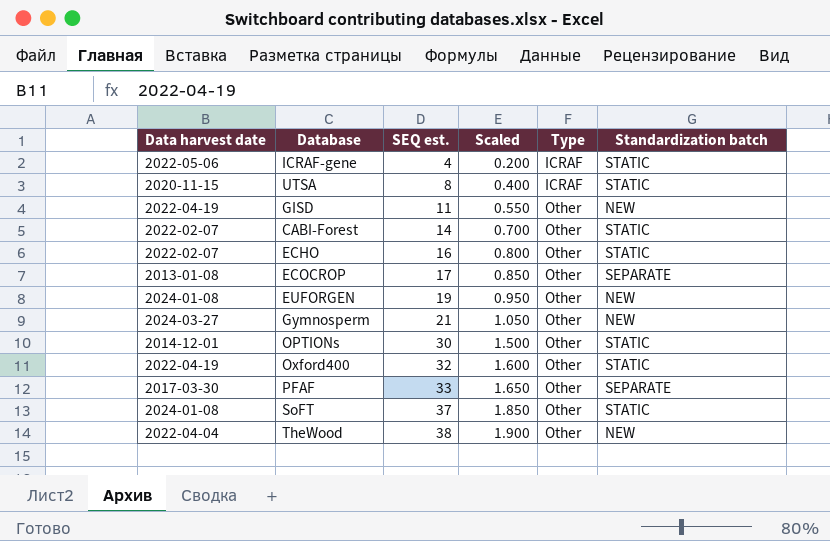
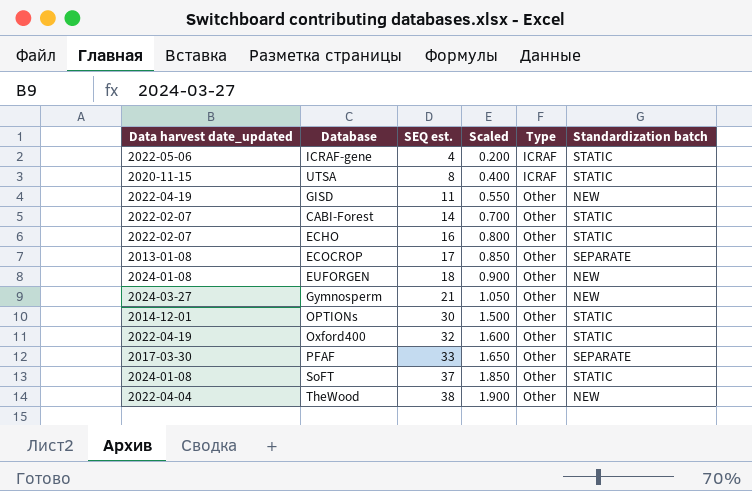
column name: Data harvest date -> Data harvest date_updated
EUFORGEN | SEQ est.: 19 -> 18
EUFORGEN | Scaled: 0.950 -> 0.900

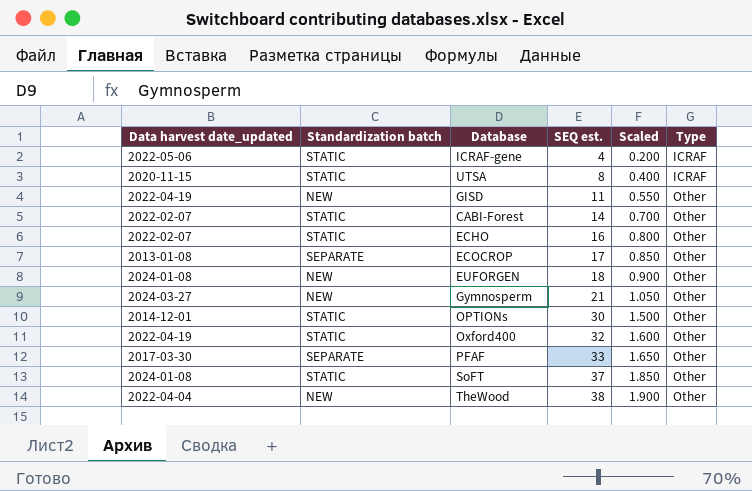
column Standardization batch | position: 6 -> 2

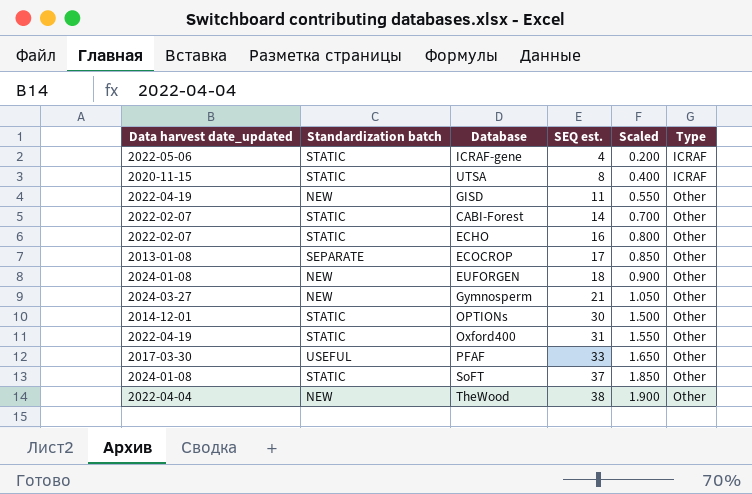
Oxford400 | SEQ est.: 32 -> 31
Oxford400 | Scaled: 1.600 -> 1.550
PFAF | Standardization batch: SEPARATE -> USEFUL

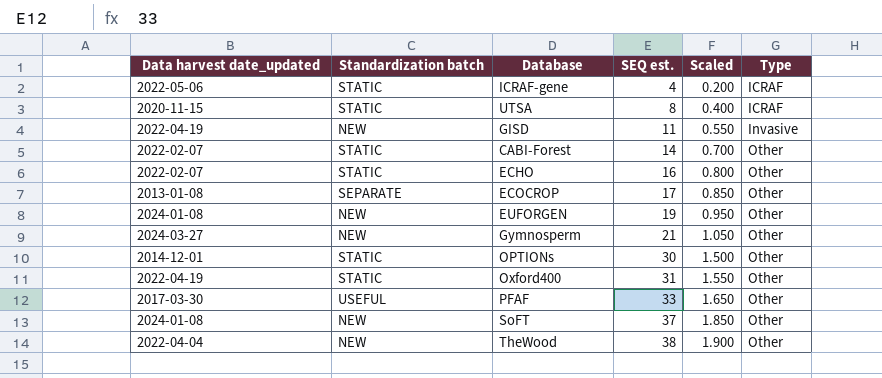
GISD | Type: Other -> Invasive
EUFORGEN | SEQ est.: 18 -> 19
EUFORGEN | Scaled: 0.900 -> 0.950
SoFT | Standardization batch: STATIC -> NEW

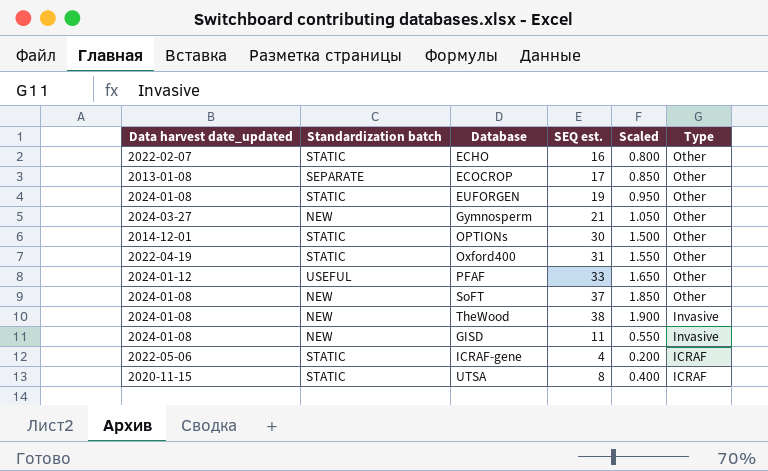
row order: SEQ est. ascending -> Type descending
row CABI-Forest: 2022-02-07 | STATIC | 14 | 0.700 | Other -> none
EUFORGEN | Standardization batch: NEW -> STATIC
PFAF | Data harvest date_updated: 2017-03-30 -> 2024-01-12
TheWood | Data harvest date_updated: 2022-04-04 -> 2024-01-08
TheWood | Type: Other -> Invasive
GISD | Data harvest date_updated: 2022-04-19 -> 2024-01-08

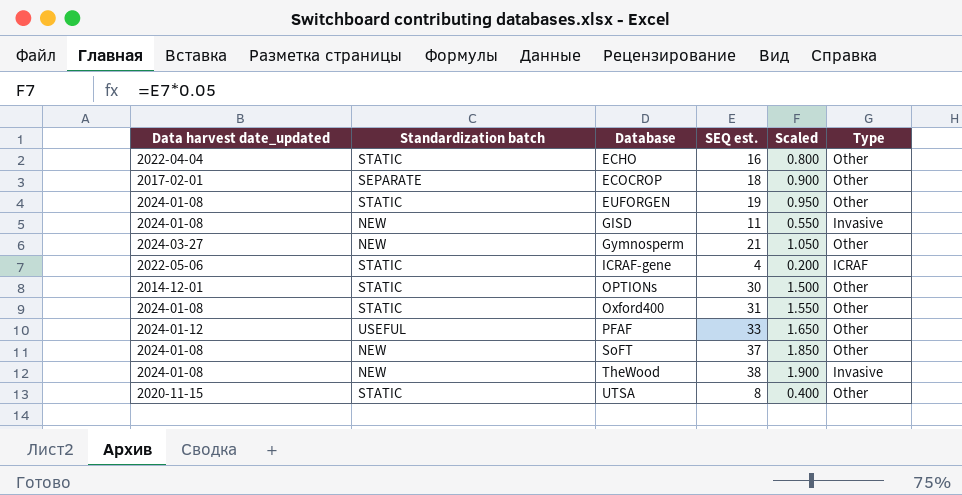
row order: Type descending -> Database ascending
ECHO | Data harvest date_updated: 2022-02-07 -> 2022-04-04
ECOCROP | Data harvest date_updated: 2013-01-08 -> 2017-02-01
ECOCROP | SEQ est.: 17 -> 18
ECOCROP | Scaled: 0.850 -> 0.900
Oxford400 | Data harvest date_updated: 2022-04-19 -> 2024-01-08
UTSA | Type: ICRAF -> Other

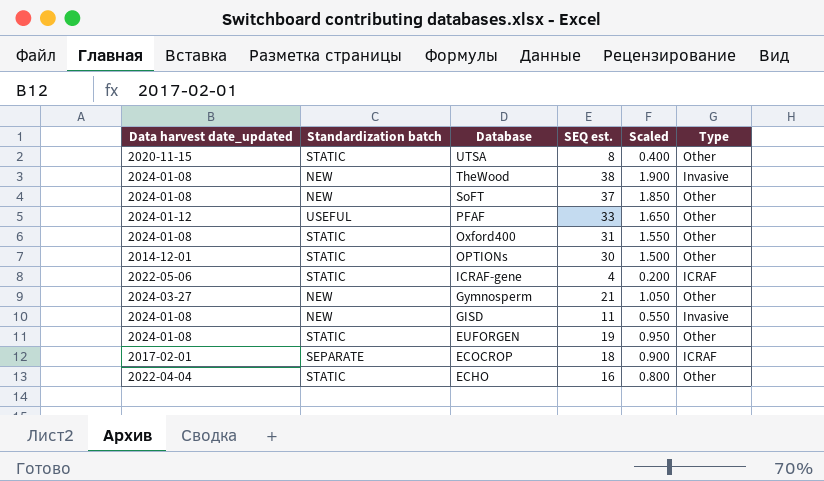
row order: Database ascending -> Database descending
ECOCROP | Type: Other -> ICRAF

